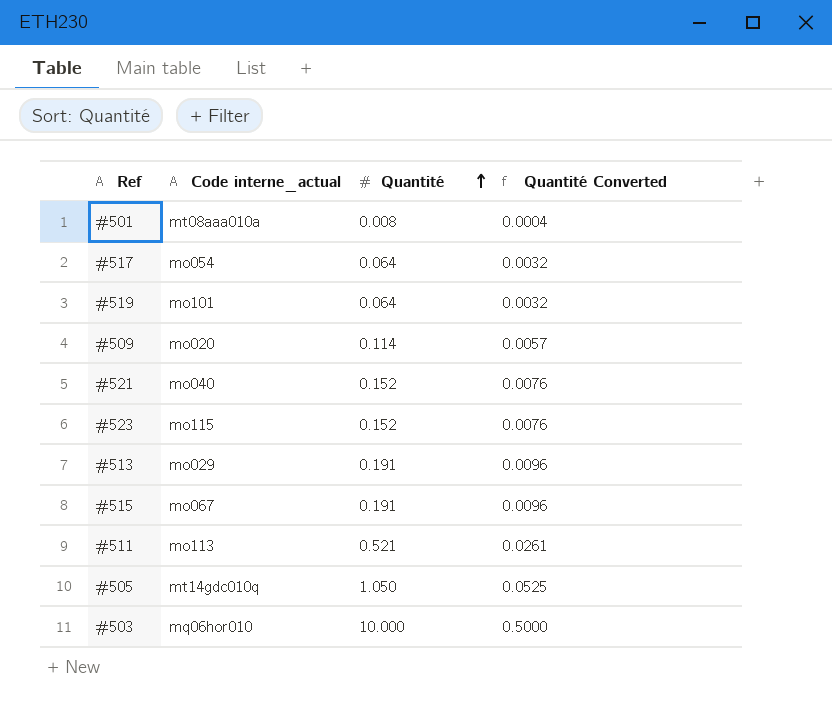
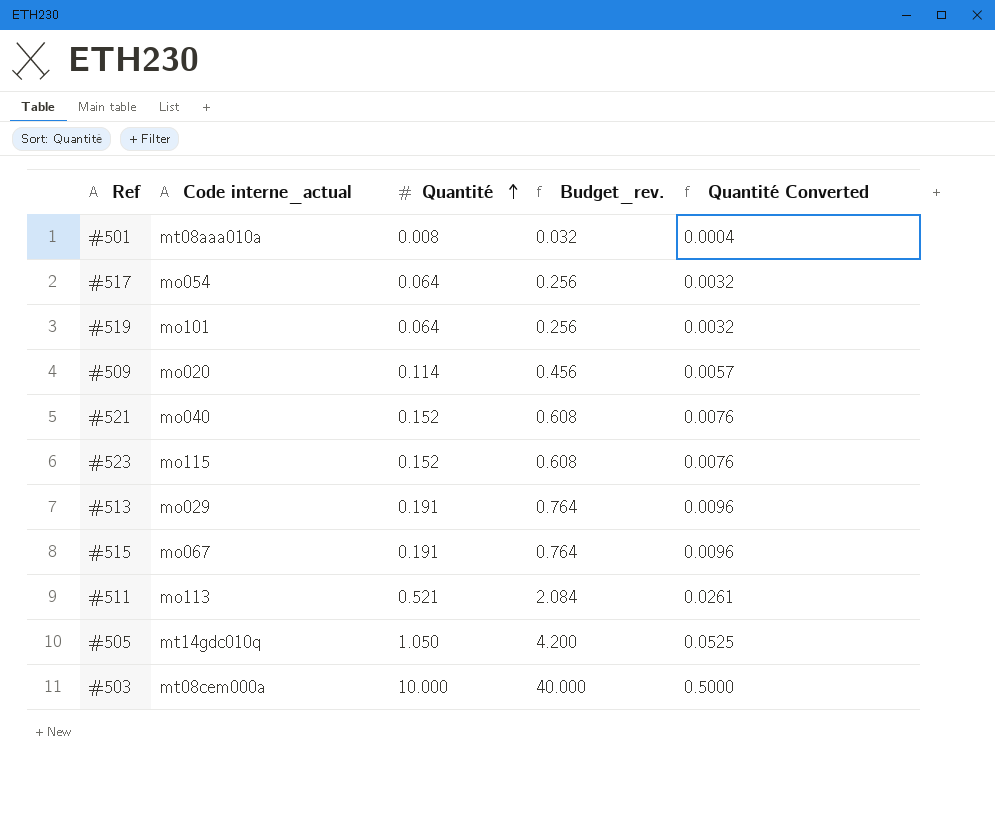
column Budget_rev. | formula: none -> [Quantité] * 4
#503 | Code interne_actual: mq06hor010 -> mt08cem000a

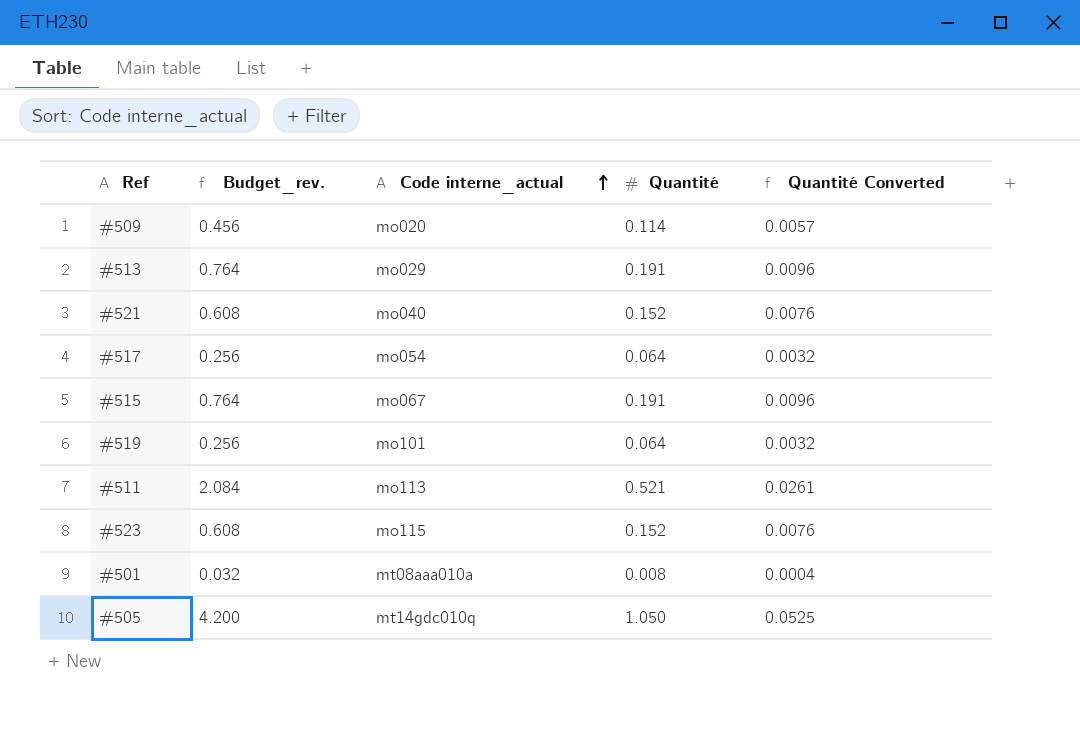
row order: Quantité ascending -> Code interne_actual ascending
column Budget_rev. | position: 4 -> 2
row #503: mt08cem000a | 10.000 | 40.000 | 0.5000 -> none

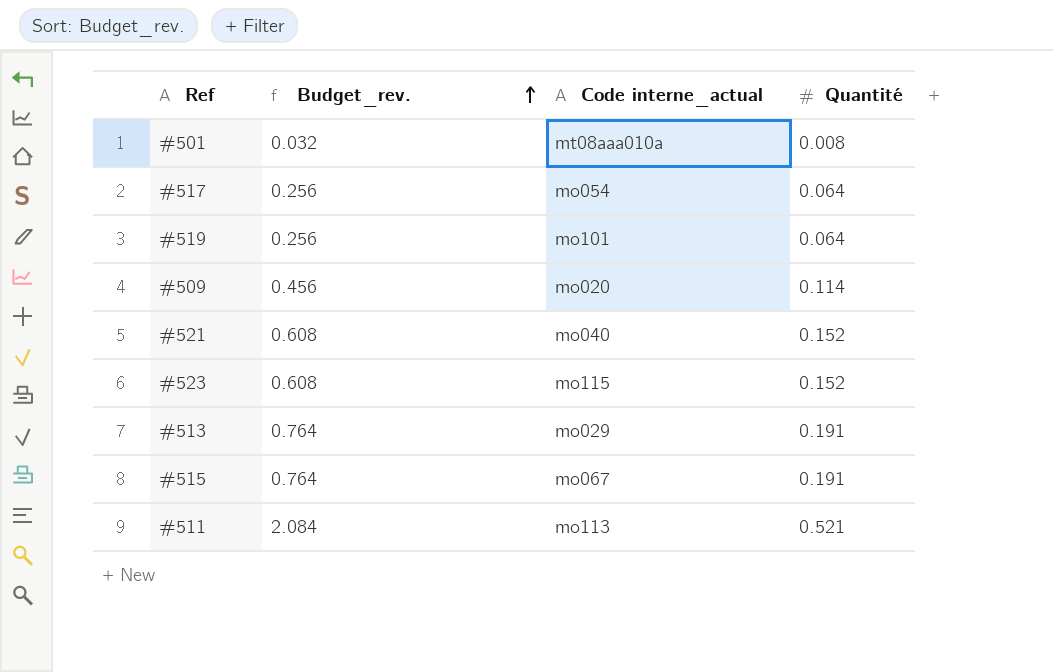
row order: Code interne_actual ascending -> Budget_rev. ascending
column Quantité Converted | formula: [Quantité] * 0.05 -> none
row #505: 4.200 | mt14gdc010q | 1.050 | 0.0525 -> none

